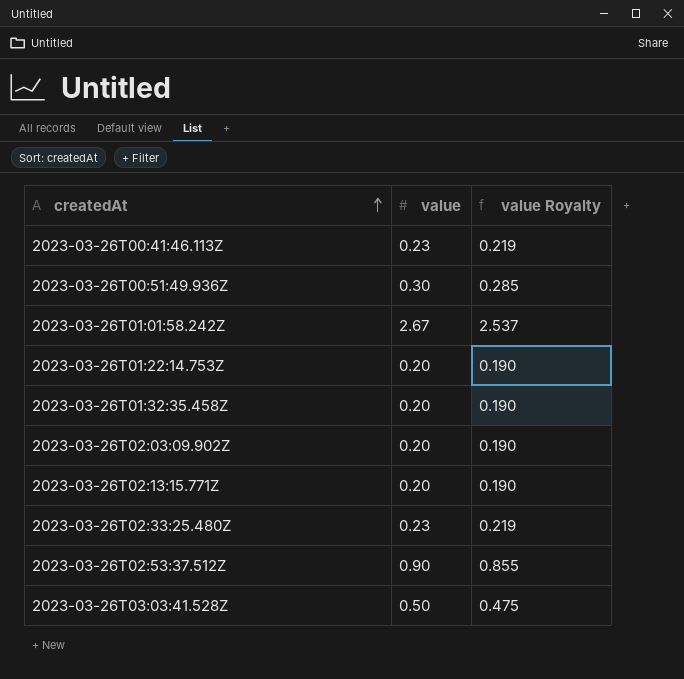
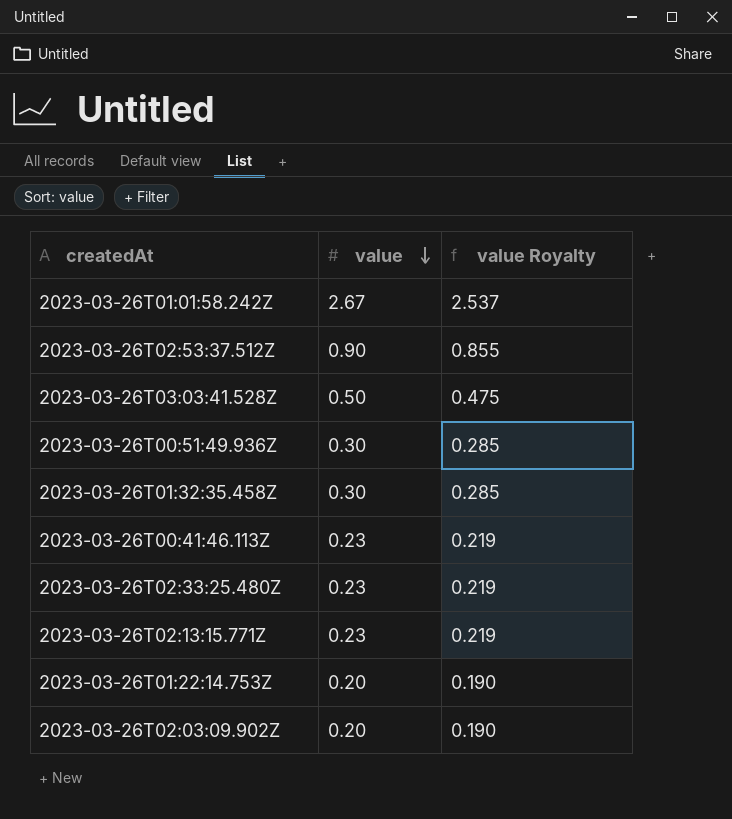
row order: createdAt ascending -> value descending
2023-03-26T01:32:35.458Z | value: 0.20 -> 0.30
2023-03-26T01:32:35.458Z | value Royalty: 0.190 -> 0.285
2023-03-26T02:13:15.771Z | value: 0.20 -> 0.23
2023-03-26T02:13:15.771Z | value Royalty: 0.190 -> 0.219

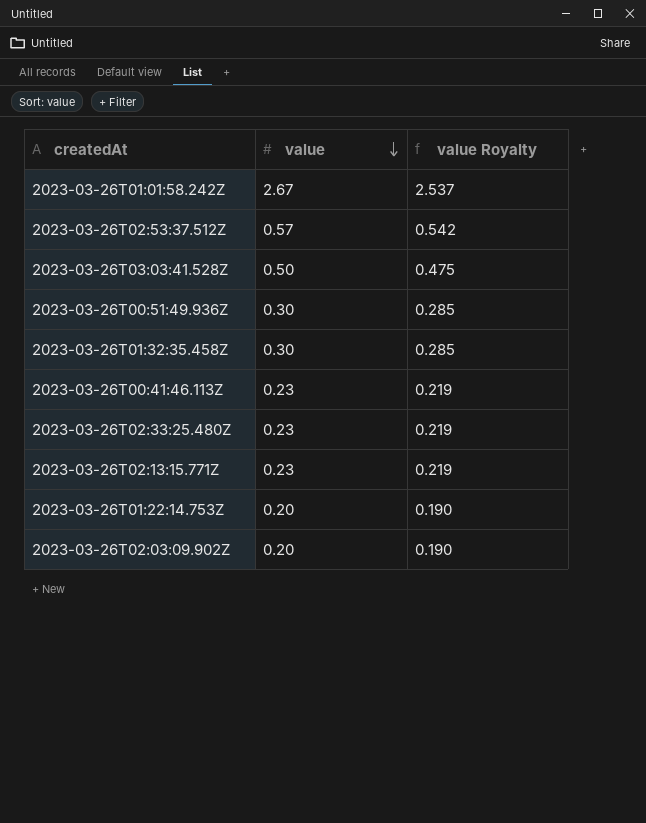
2023-03-26T02:53:37.512Z | value: 0.90 -> 0.57
2023-03-26T02:53:37.512Z | value Royalty: 0.855 -> 0.542

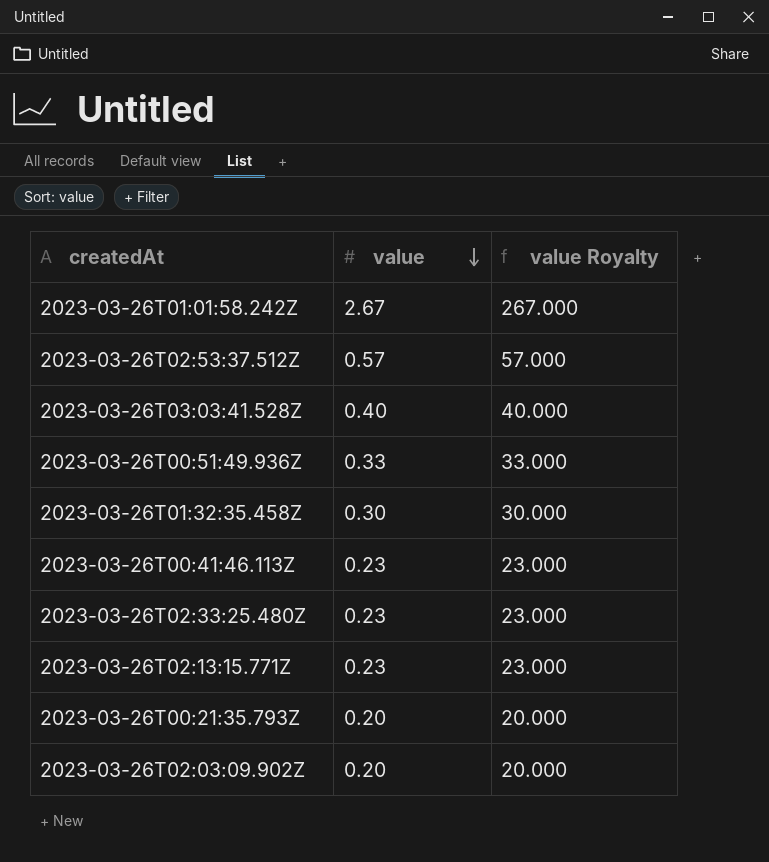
column value Royalty | formula: [value] * 0.95 -> [value] * 100
row 2023-03-26T01:22:14.753Z: 0.20 | 0.190 -> none
2023-03-26T03:03:41.528Z | value: 0.50 -> 0.40
2023-03-26T00:51:49.936Z | value: 0.30 -> 0.33
row 2023-03-26T00:21:35.793Z: none -> 0.20 | 20.000

